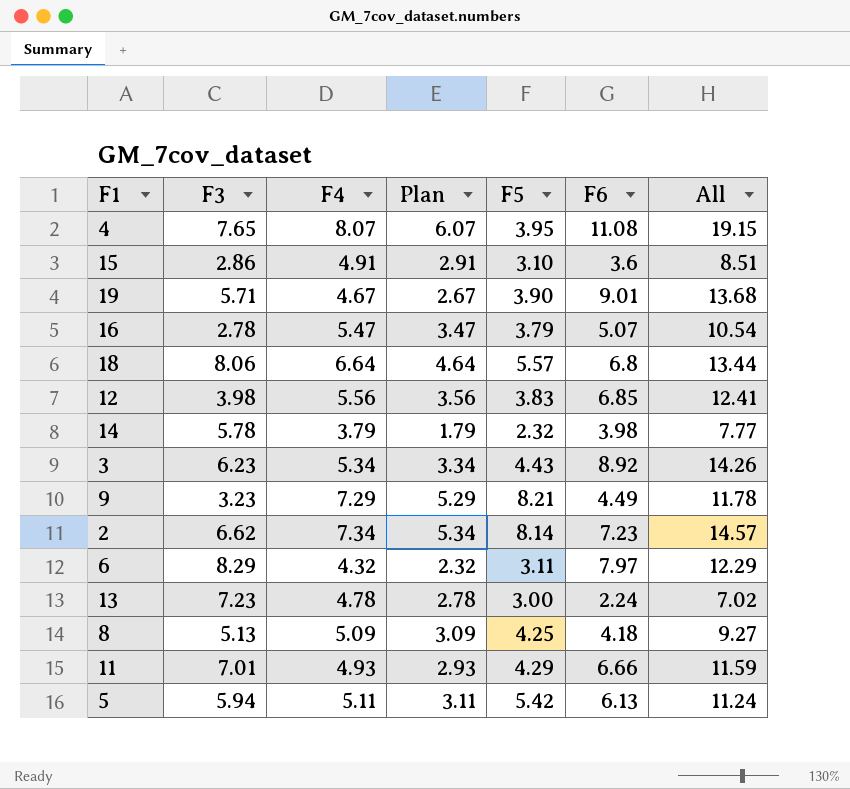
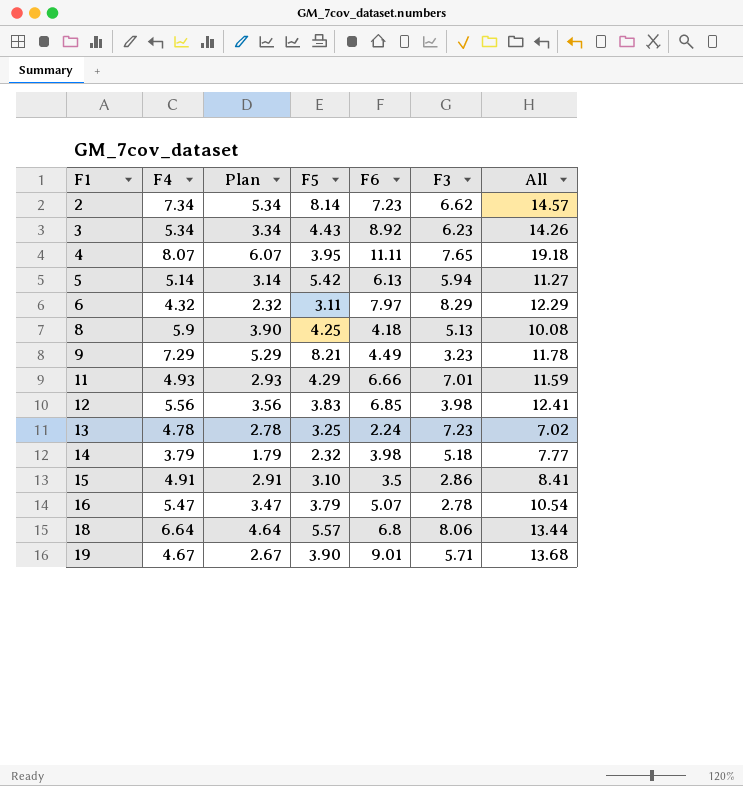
row order: none -> F1 ascending
column F3 | position: 2 -> 6
4 | F6: 11.08 -> 11.11
4 | All: 19.15 -> 19.18
5 | F4: 5.11 -> 5.14
5 | Plan: 3.11 -> 3.14
5 | All: 11.24 -> 11.27
8 | F4: 5.09 -> 5.9
8 | Plan: 3.09 -> 3.90
8 | All: 9.27 -> 10.08
13 | F5: 3.00 -> 3.25
14 | F3: 5.78 -> 5.18
15 | F6: 3.6 -> 3.5
15 | All: 8.51 -> 8.41

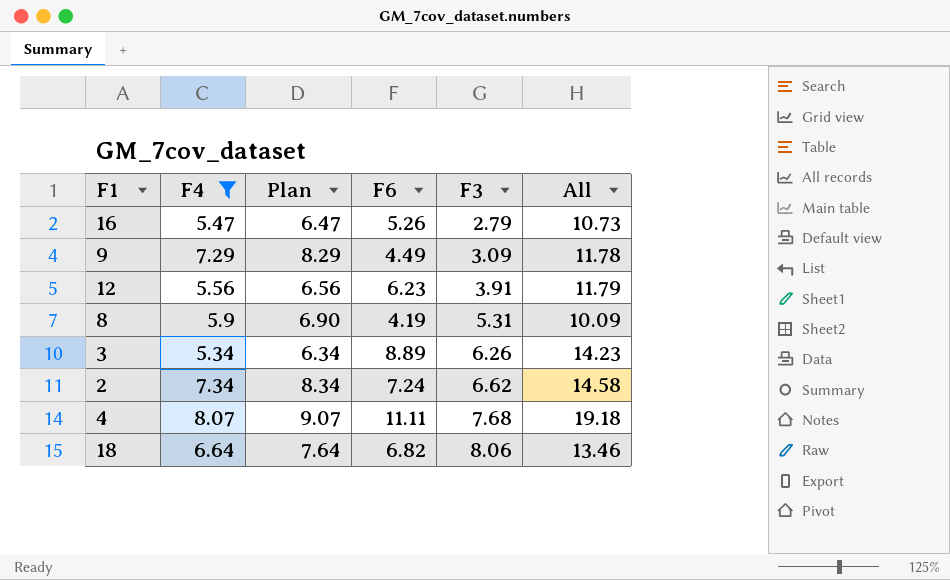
filter: none -> F4 >= 5.34
row order: F1 ascending -> F3 ascending
column F5 | position: 4 -> none
column Plan | formula: [F4] - 2 -> [F4] + 1
16 | F6: 5.07 -> 5.26
16 | F3: 2.78 -> 2.79
16 | All: 10.54 -> 10.73
9 | F3: 3.23 -> 3.09
12 | F6: 6.85 -> 6.23
12 | F3: 3.98 -> 3.91
12 | All: 12.41 -> 11.79
8 | F6: 4.18 -> 4.19
8 | F3: 5.13 -> 5.31
8 | All: 10.08 -> 10.09
3 | F6: 8.92 -> 8.89
3 | F3: 6.23 -> 6.26
3 | All: 14.26 -> 14.23
2 | F6: 7.23 -> 7.24
2 | All: 14.57 -> 14.58
4 | F3: 7.65 -> 7.68
18 | F6: 6.8 -> 6.82
18 | All: 13.44 -> 13.46

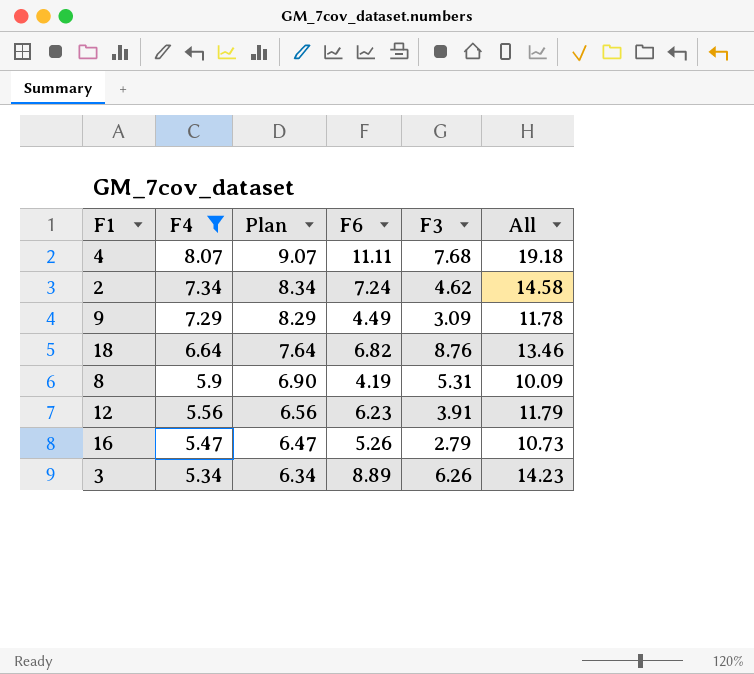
row order: F3 ascending -> F4 descending
2 | F3: 6.62 -> 4.62
18 | F3: 8.06 -> 8.76

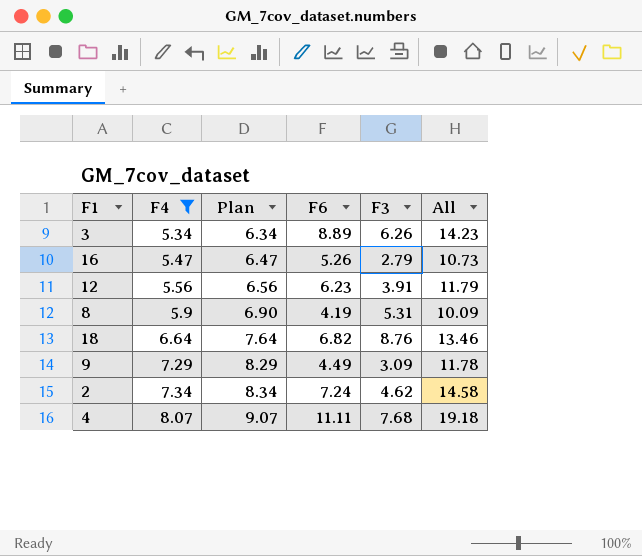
row order: F4 descending -> F4 ascending

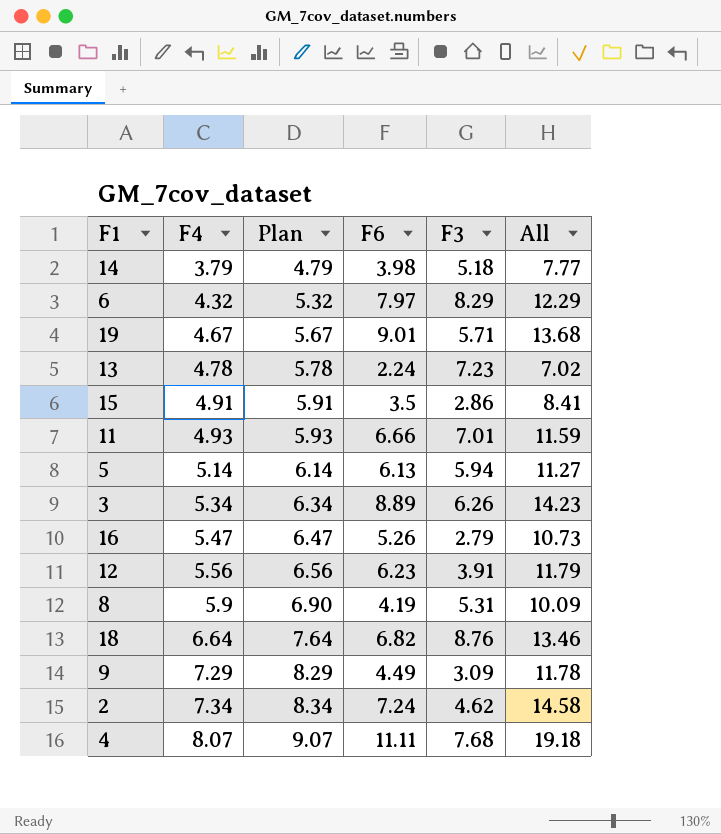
filter: F4 >= 5.34 -> none

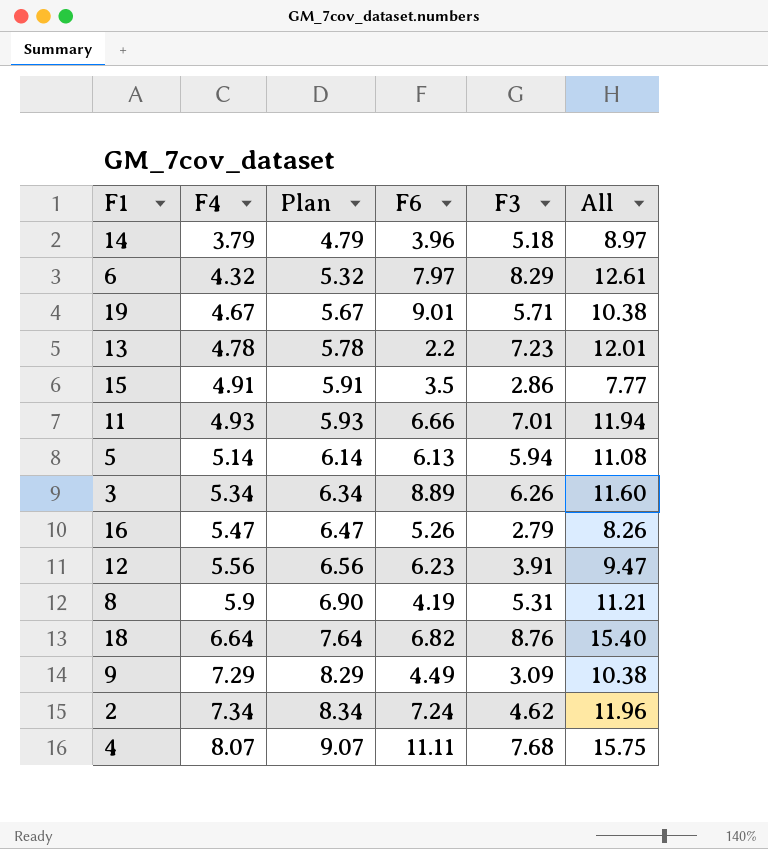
column All | formula: [F4] + [F6] -> [F4] + [F3]
14 | F6: 3.98 -> 3.96
13 | F6: 2.24 -> 2.2

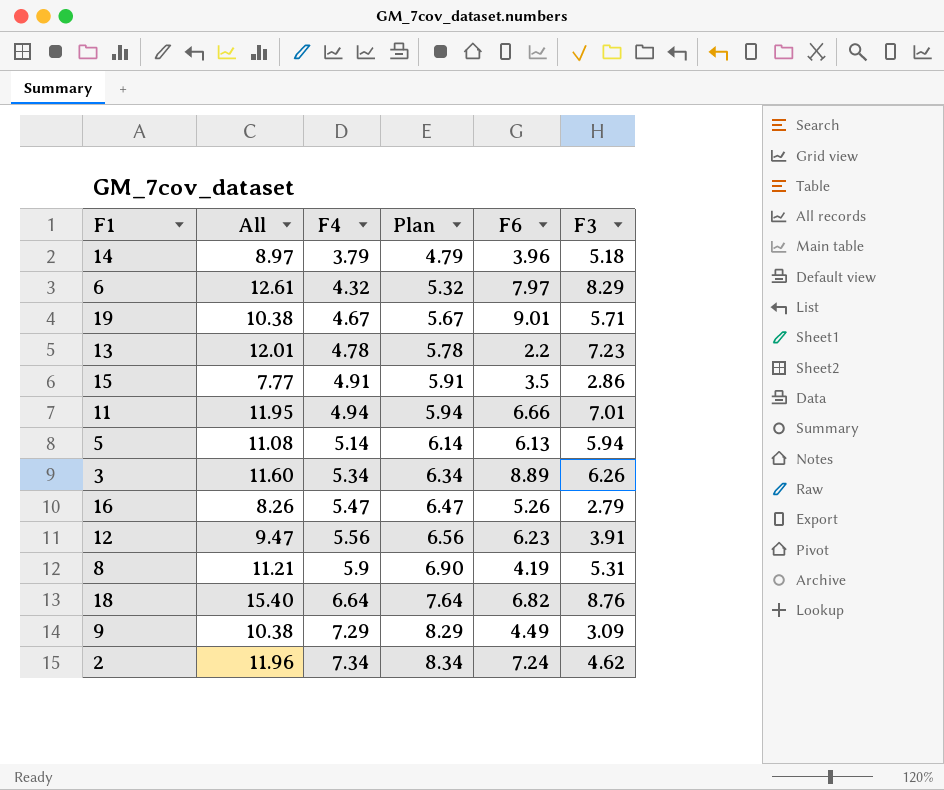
column All | position: 6 -> 2
row 4: 8.07 | 9.07 | 11.11 | 7.68 | 15.75 -> none
11 | All: 11.94 -> 11.95
11 | F4: 4.93 -> 4.94
11 | Plan: 5.93 -> 5.94

